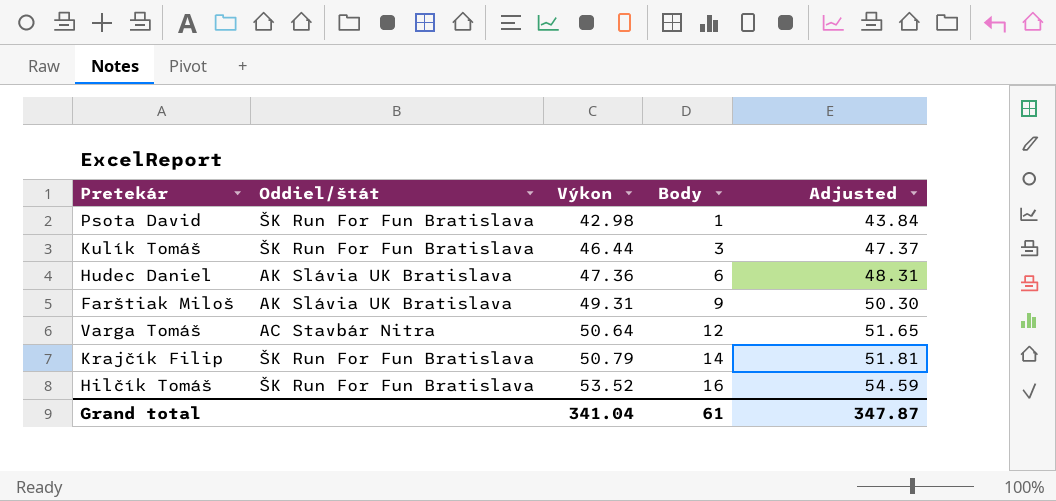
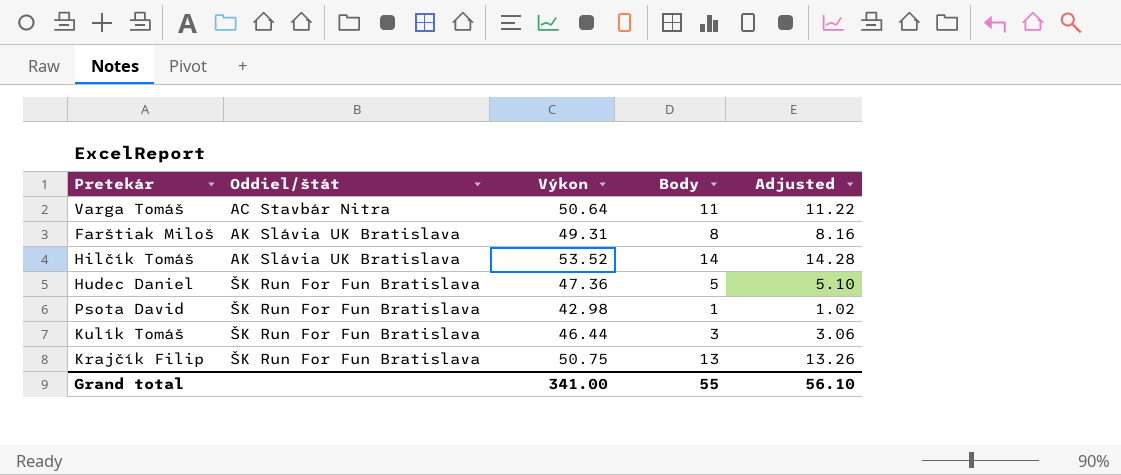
row order: Výkon ascending -> Oddiel/štát ascending
column Adjusted | formula: [Výkon] * 1.02 -> [Body] * 1.02
Varga Tomáš | Body: 12 -> 11
Farštiak Miloš | Body: 9 -> 8
Hilčík Tomáš | Oddiel/štát: ŠK Run For Fun Bratislava -> AK Slávia UK Bratislava
Hilčík Tomáš | Body: 16 -> 14
Hudec Daniel | Oddiel/štát: AK Slávia UK Bratislava -> ŠK Run For Fun Bratislava
Hudec Daniel | Body: 6 -> 5
Krajčík Filip | Výkon: 50.79 -> 50.75
Krajčík Filip | Body: 14 -> 13
Grand total | Výkon: 341.04 -> 341.00
Grand total | Body: 61 -> 55
Grand total | Adjusted: 347.87 -> 56.10

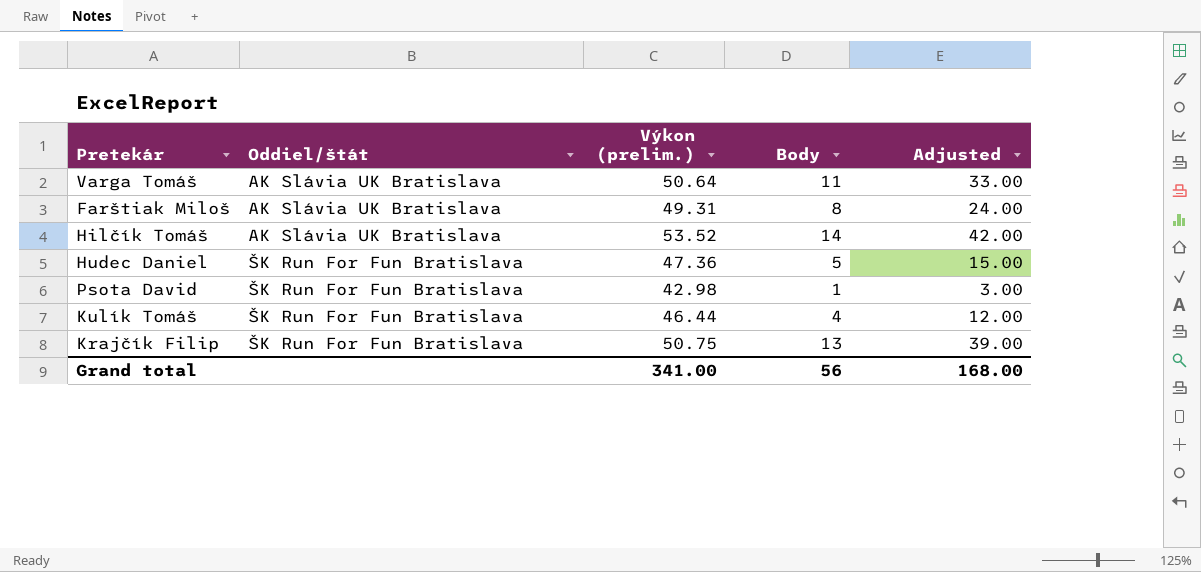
column name: Výkon -> Výkon (prelim.)
column Adjusted | formula: [Body] * 1.02 -> [Body] * 3
Varga Tomáš | Oddiel/štát: AC Stavbár Nitra -> AK Slávia UK Bratislava
Kulík Tomáš | Body: 3 -> 4
Grand total | Body: 55 -> 56
Grand total | Adjusted: 56.10 -> 168.00

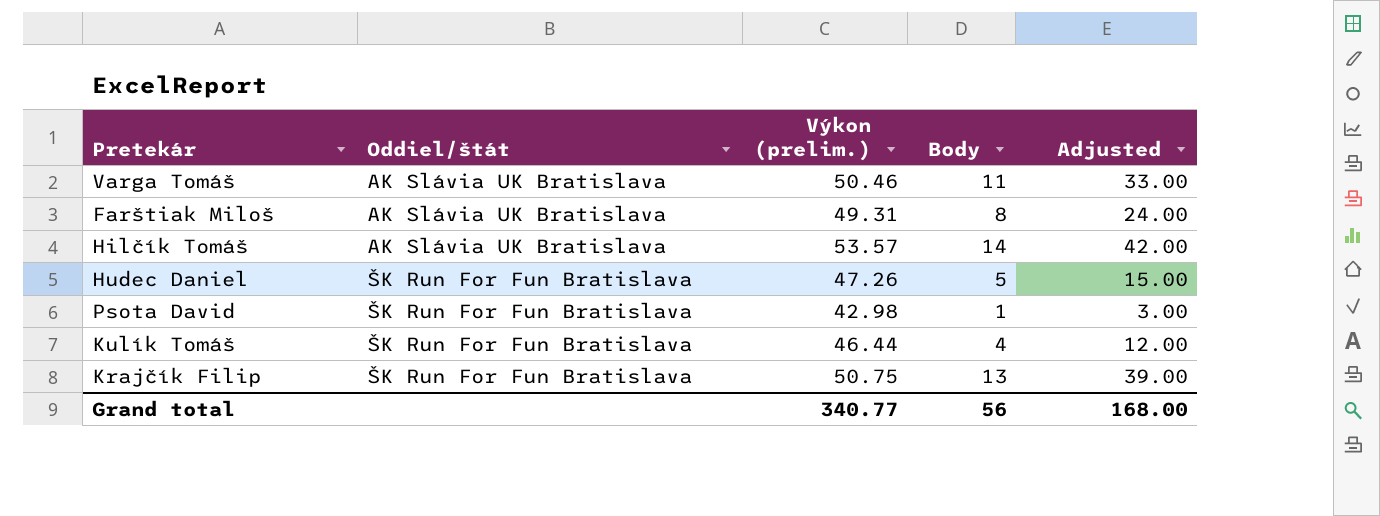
Varga Tomáš | Výkon (prelim.): 50.64 -> 50.46
Hilčík Tomáš | Výkon (prelim.): 53.52 -> 53.57
Hudec Daniel | Výkon (prelim.): 47.36 -> 47.26
Grand total | Výkon (prelim.): 341.00 -> 340.77

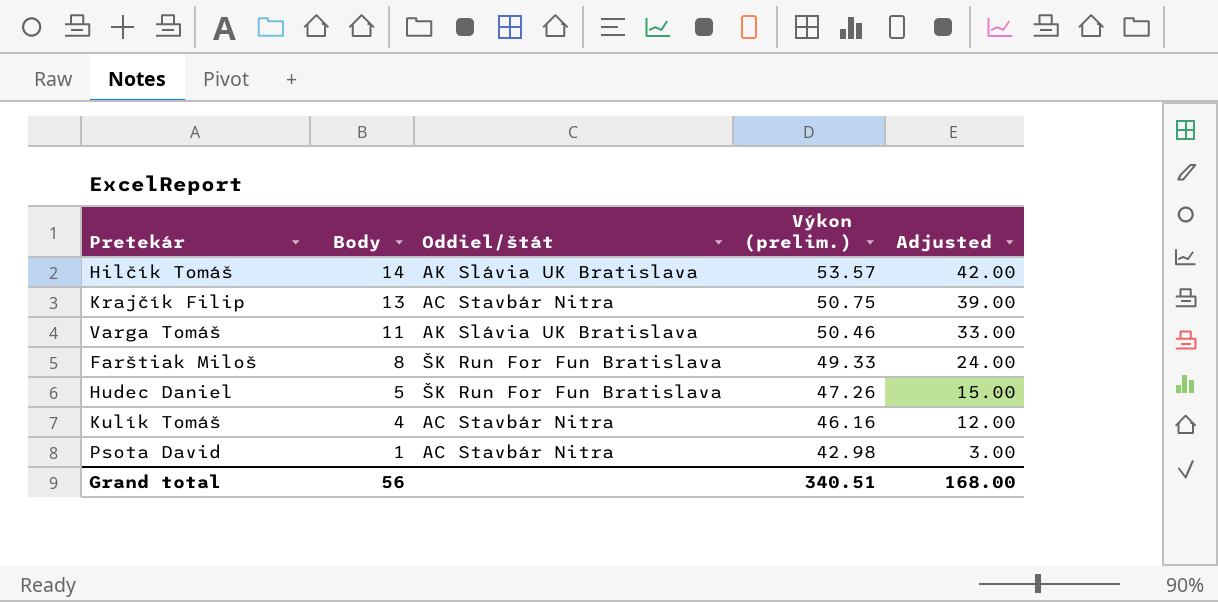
row order: Oddiel/štát ascending -> Body descending
column Body | position: 4 -> 2
Krajčík Filip | Oddiel/štát: ŠK Run For Fun Bratislava -> AC Stavbár Nitra
Farštiak Miloš | Oddiel/štát: AK Slávia UK Bratislava -> ŠK Run For Fun Bratislava
Farštiak Miloš | Výkon (prelim.): 49.31 -> 49.33
Kulík Tomáš | Oddiel/štát: ŠK Run For Fun Bratislava -> AC Stavbár Nitra
Kulík Tomáš | Výkon (prelim.): 46.44 -> 46.16
Psota David | Oddiel/štát: ŠK Run For Fun Bratislava -> AC Stavbár Nitra
Grand total | Výkon (prelim.): 340.77 -> 340.51

